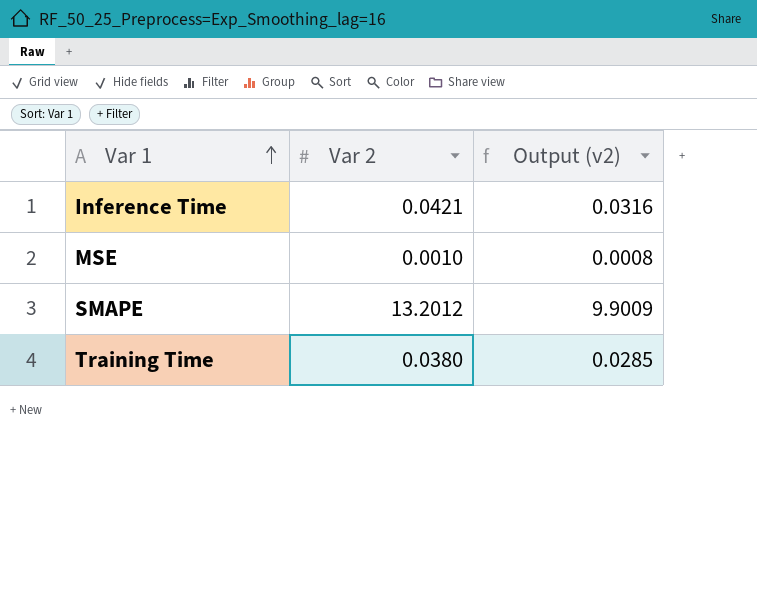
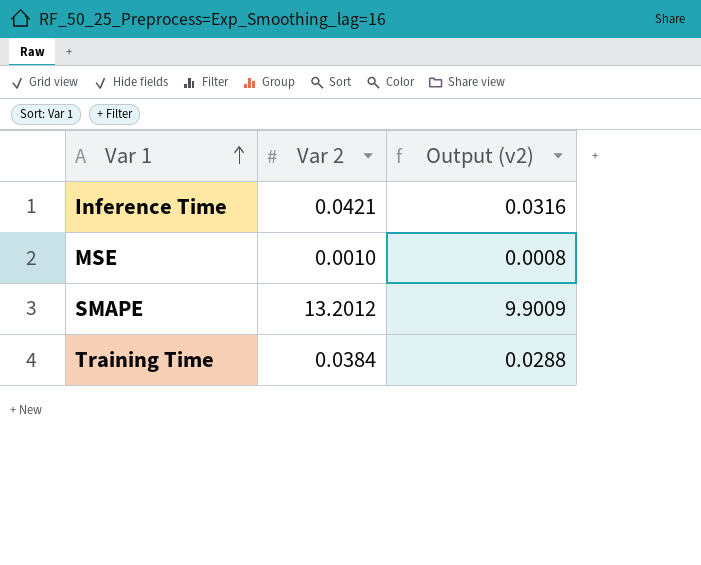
Training Time | Var 2: 0.0380 -> 0.0384
Training Time | Output (v2): 0.0285 -> 0.0288

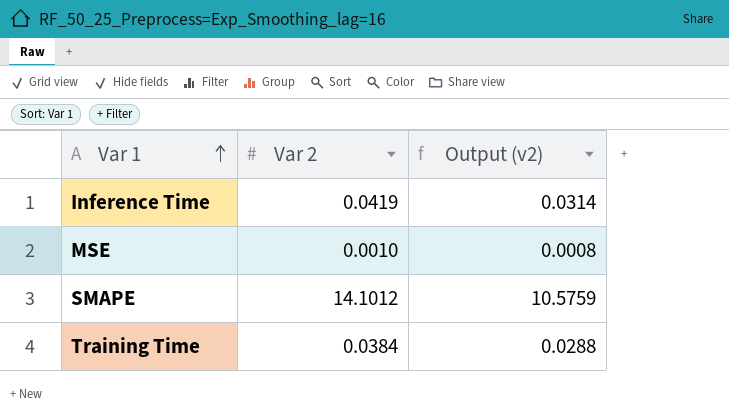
Inference Time | Var 2: 0.0421 -> 0.0419
Inference Time | Output (v2): 0.0316 -> 0.0314
SMAPE | Var 2: 13.2012 -> 14.1012
SMAPE | Output (v2): 9.9009 -> 10.5759

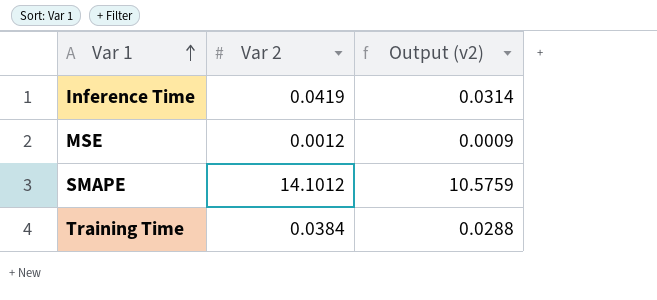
MSE | Var 2: 0.0010 -> 0.0012
MSE | Output (v2): 0.0008 -> 0.0009

